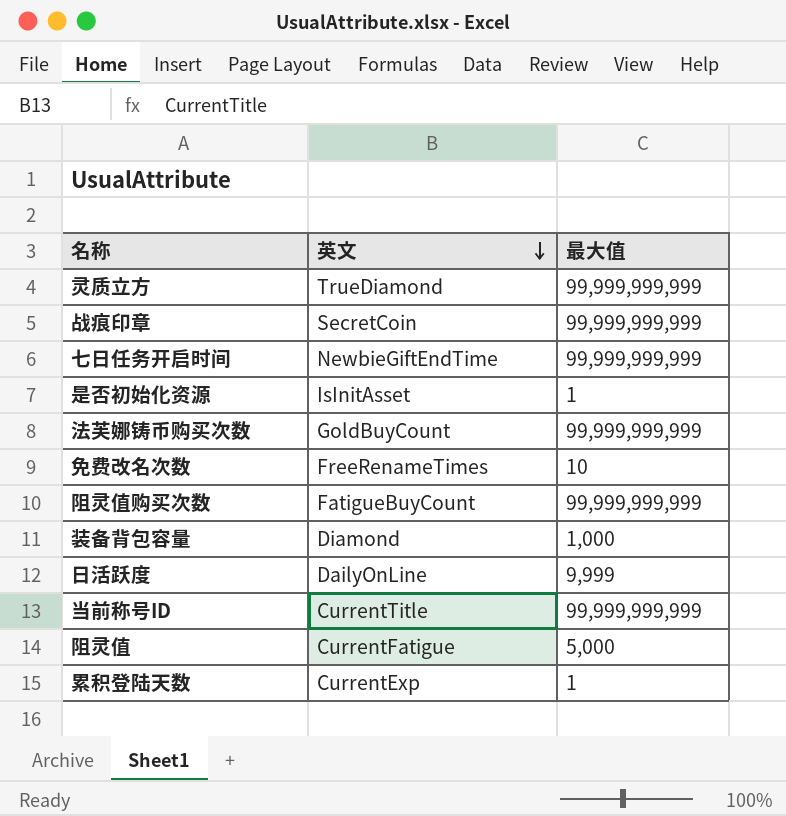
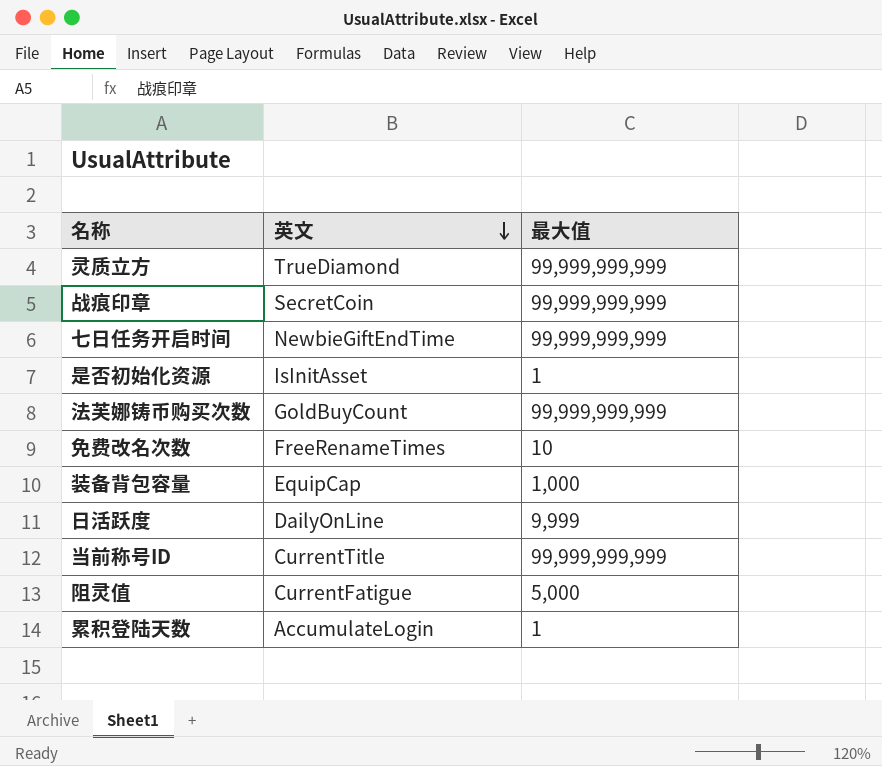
row 阻灵值购买次数: FatigueBuyCount | 99,999,999,999 -> none
装备背包容量 | 英文: Diamond -> EquipCap
累积登陆天数 | 英文: CurrentExp -> AccumulateLogin

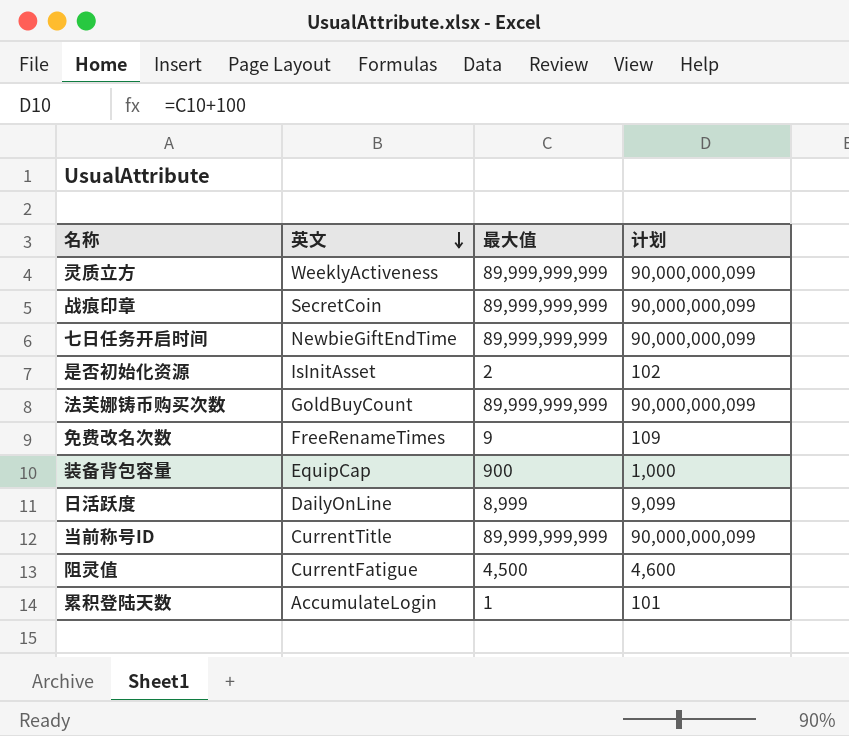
column 计划 | formula: none -> [最大值] + 100
灵质立方 | 英文: TrueDiamond -> WeeklyActiveness
灵质立方 | 最大值: 99,999,999,999 -> 89,999,999,999
战痕印章 | 最大值: 99,999,999,999 -> 89,999,999,999
七日任务开启时间 | 最大值: 99,999,999,999 -> 89,999,999,999
是否初始化资源 | 最大值: 1 -> 2
法芙娜铸币购买次数 | 最大值: 99,999,999,999 -> 89,999,999,999
免费改名次数 | 最大值: 10 -> 9
装备背包容量 | 最大值: 1,000 -> 900
日活跃度 | 最大值: 9,999 -> 8,999
当前称号ID | 最大值: 99,999,999,999 -> 89,999,999,999
阻灵值 | 最大值: 5,000 -> 4,500

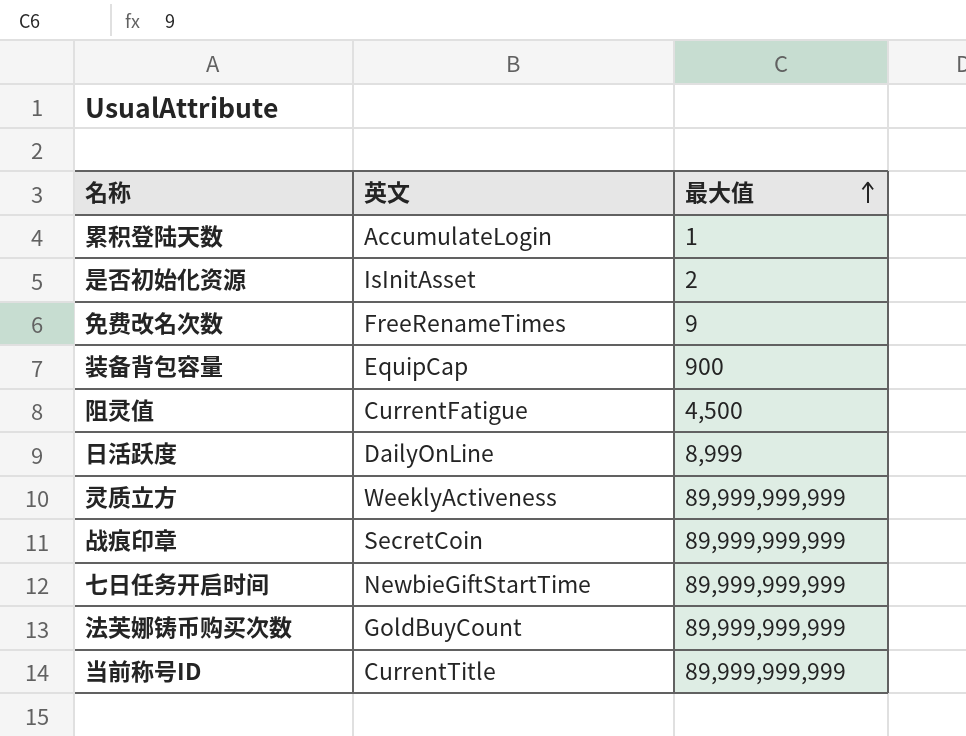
row order: 英文 descending -> 最大值 ascending
column 计划 | formula: [最大值] + 100 -> none
七日任务开启时间 | 英文: NewbieGiftEndTime -> NewbieGiftStartTime

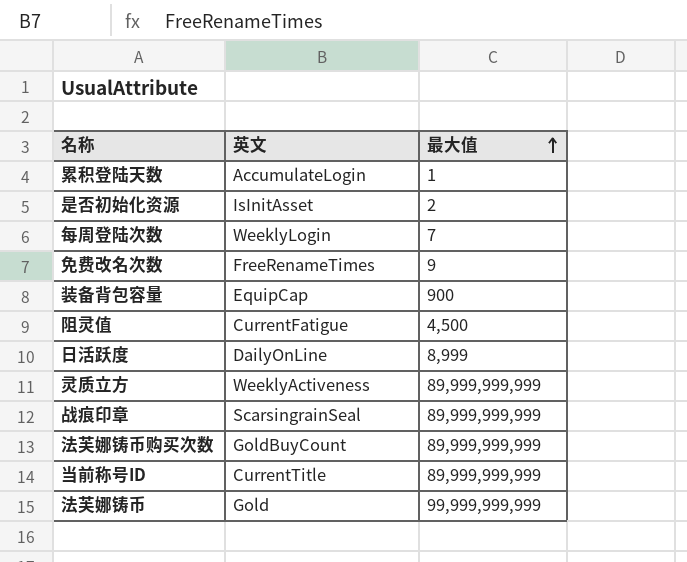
row 七日任务开启时间: NewbieGiftStartTime | 89,999,999,999 -> none
row 每周登陆次数: none -> WeeklyLogin | 7
战痕印章 | 英文: SecretCoin -> ScarsingrainSeal
row 法芙娜铸币: none -> Gold | 99,999,999,999

